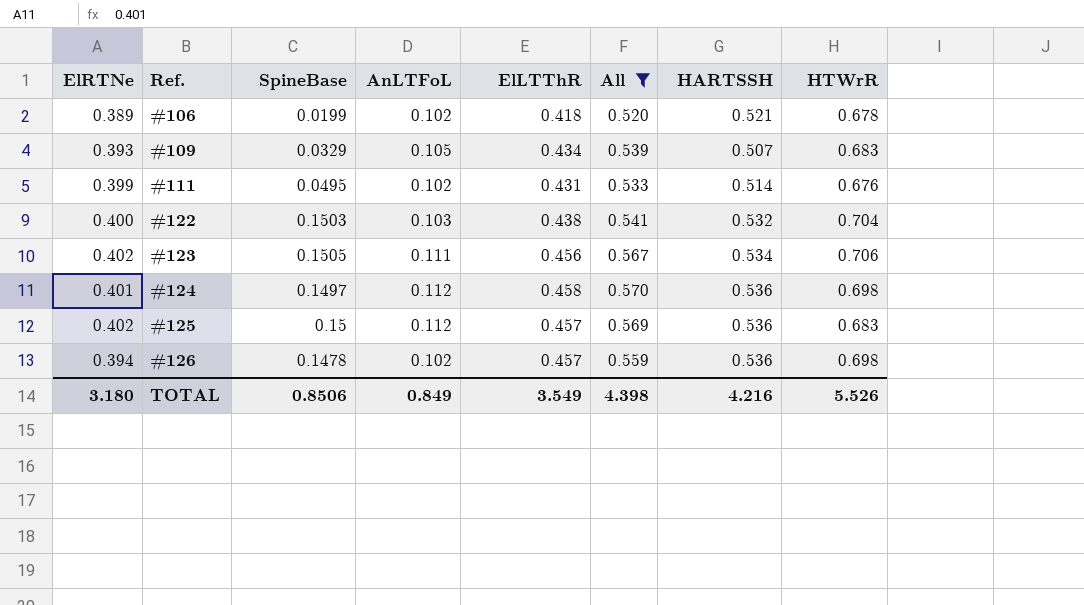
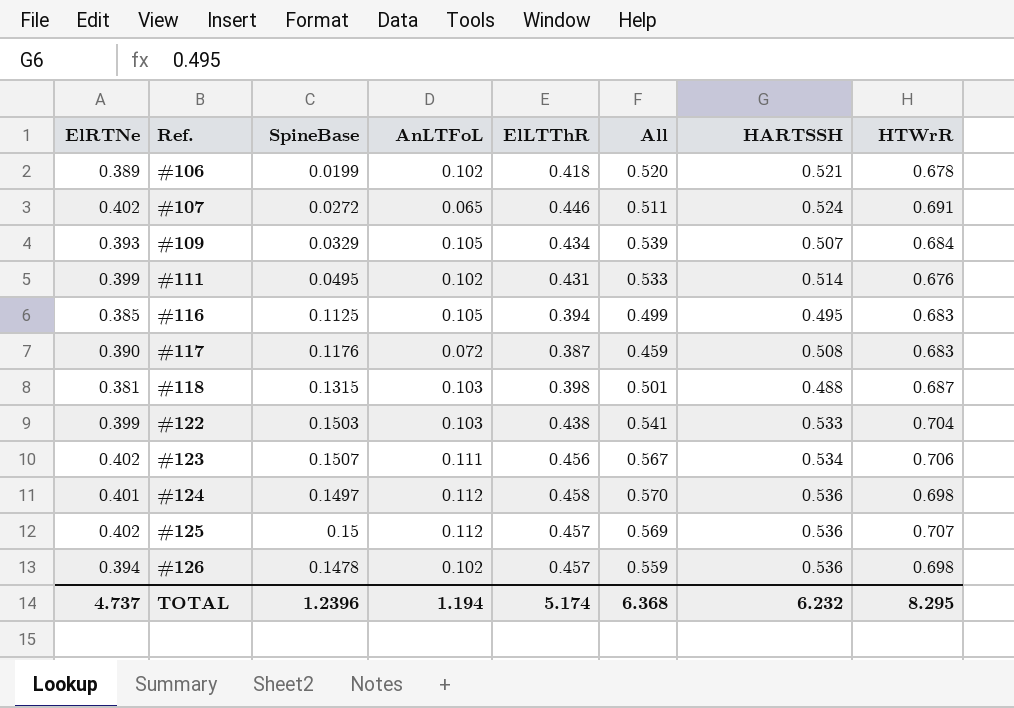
filter: All >= 0.520 -> none
#109 | HTWrR: 0.683 -> 0.684
#122 | ElRTNe: 0.400 -> 0.399
#122 | HARTSSH: 0.532 -> 0.533
#123 | SpineBase: 0.1505 -> 0.1507
#125 | HTWrR: 0.683 -> 0.707
TOTAL | ElRTNe: 3.180 -> 4.737
TOTAL | SpineBase: 0.8506 -> 1.2396
TOTAL | AnLTFoL: 0.849 -> 1.194
TOTAL | ElLTThR: 3.549 -> 5.174
TOTAL | All: 4.398 -> 6.368
TOTAL | HARTSSH: 4.216 -> 6.232
TOTAL | HTWrR: 5.526 -> 8.295

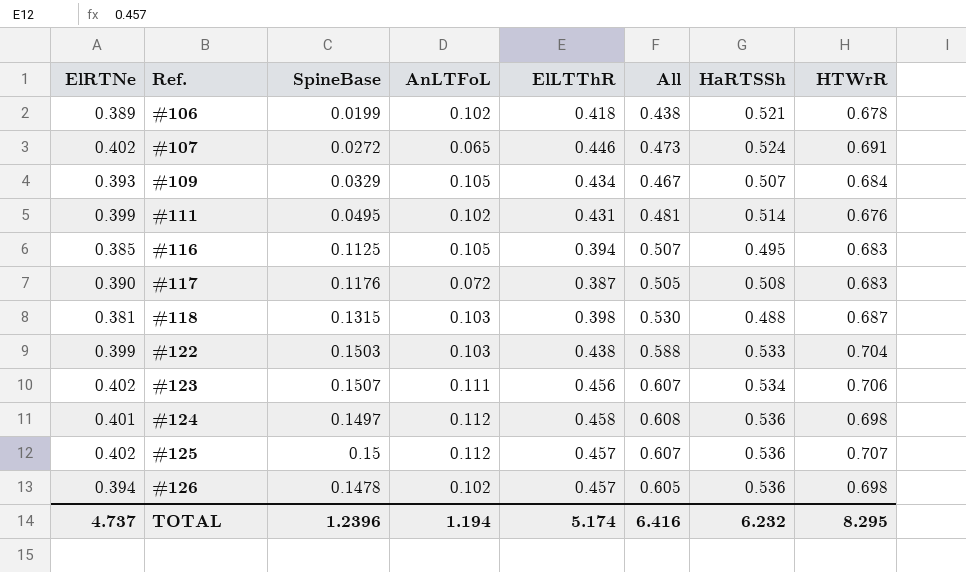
column All | formula: [AnLTFoL] + [ElLTThR] -> [SpineBase] + [ElLTThR]
column name: HARTSSH -> HaRTSSh
TOTAL | All: 6.368 -> 6.416

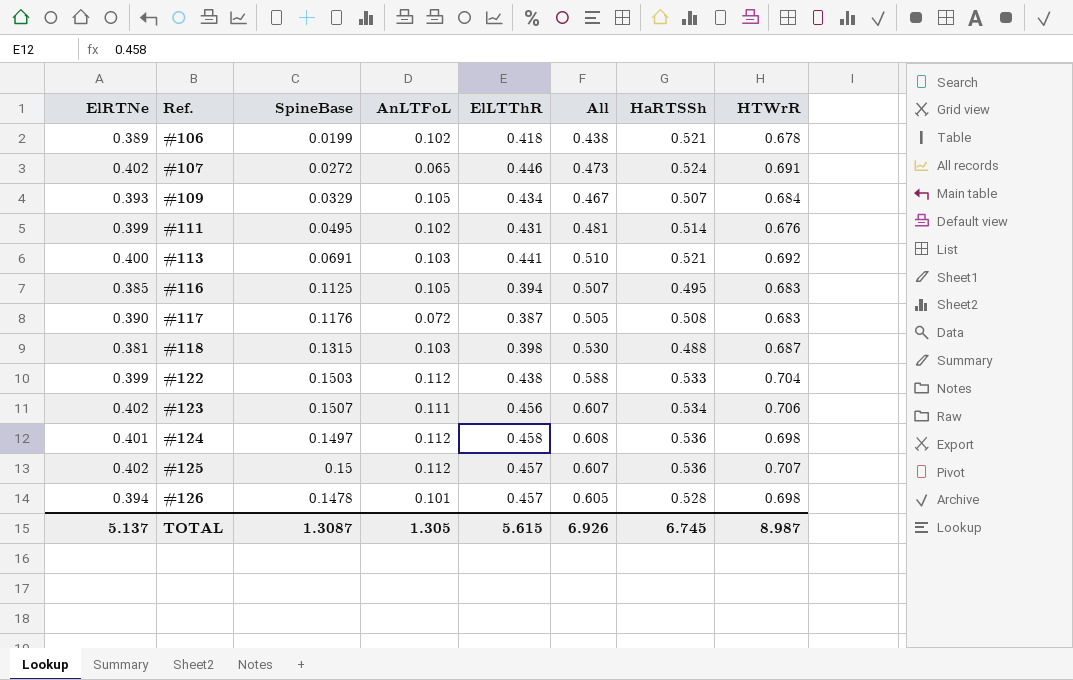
row #113: none -> 0.400 | 0.0691 | 0.103 | 0.441 | 0.510 | 0.521 | 0.692
#122 | AnLTFoL: 0.103 -> 0.112
#126 | AnLTFoL: 0.102 -> 0.101
#126 | HaRTSSh: 0.536 -> 0.528
TOTAL | ElRTNe: 4.737 -> 5.137
TOTAL | SpineBase: 1.2396 -> 1.3087
TOTAL | AnLTFoL: 1.194 -> 1.305
TOTAL | ElLTThR: 5.174 -> 5.615
TOTAL | All: 6.416 -> 6.926
TOTAL | HaRTSSh: 6.232 -> 6.745
TOTAL | HTWrR: 8.295 -> 8.987

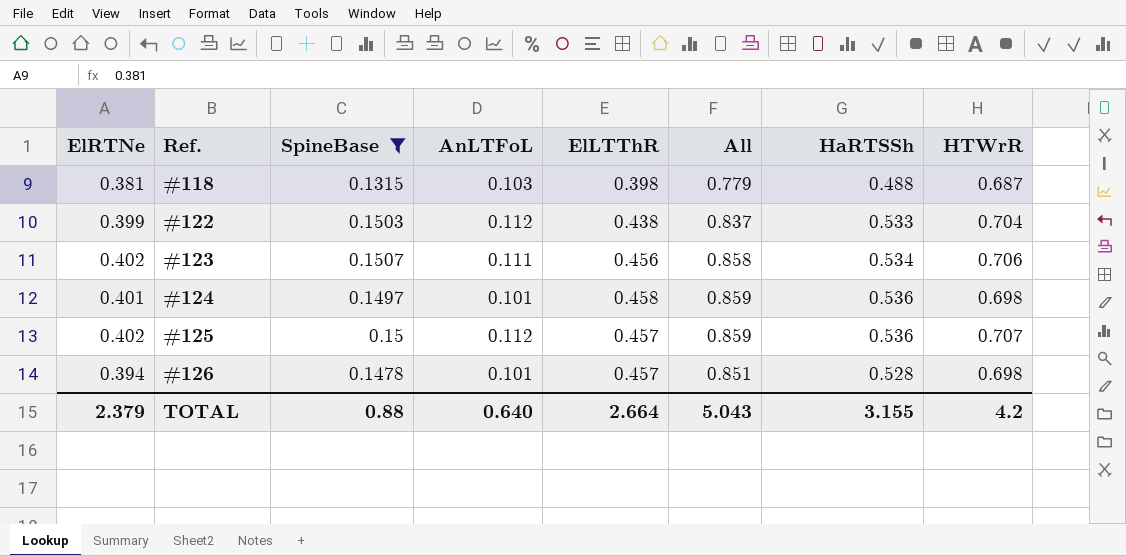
filter: none -> SpineBase >= 0.1315
column All | formula: [SpineBase] + [ElLTThR] -> [ElRTNe] + [ElLTThR]
#124 | AnLTFoL: 0.112 -> 0.101
TOTAL | ElRTNe: 5.137 -> 2.379
TOTAL | SpineBase: 1.3087 -> 0.88
TOTAL | AnLTFoL: 1.305 -> 0.640
TOTAL | ElLTThR: 5.615 -> 2.664
TOTAL | All: 6.926 -> 5.043
TOTAL | HaRTSSh: 6.745 -> 3.155
TOTAL | HTWrR: 8.987 -> 4.2

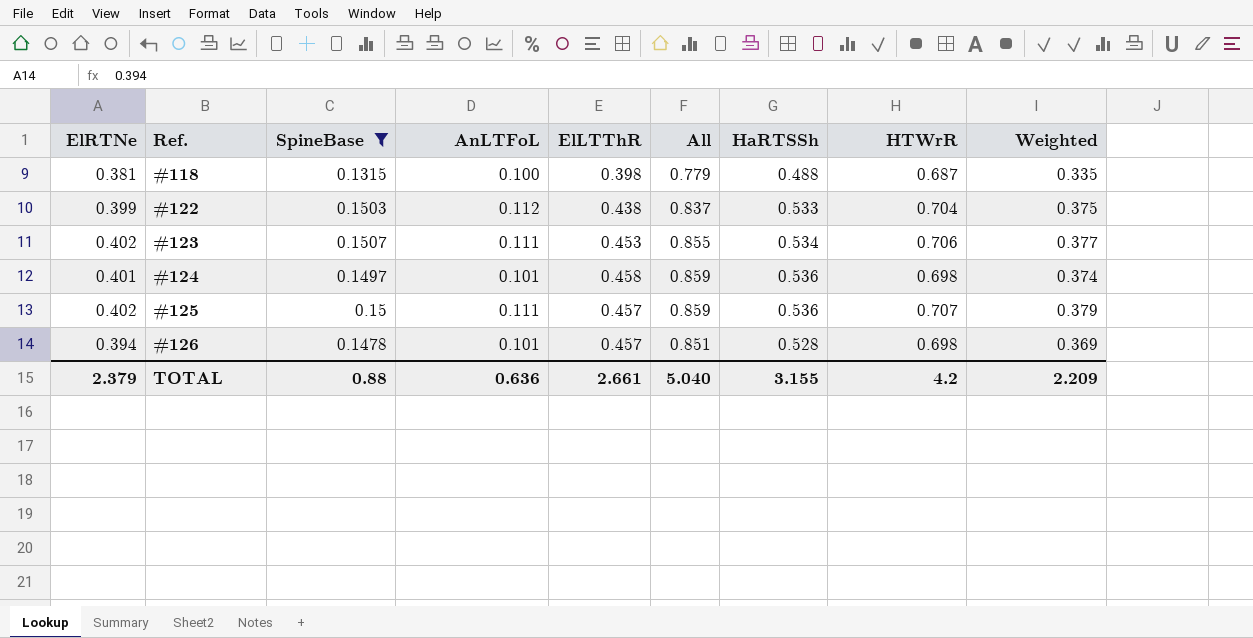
column Weighted | formula: none -> [HaRTSSh] * [HTWrR]
#118 | AnLTFoL: 0.103 -> 0.100
#123 | ElLTThR: 0.456 -> 0.453
#123 | All: 0.858 -> 0.855
#125 | AnLTFoL: 0.112 -> 0.111
TOTAL | AnLTFoL: 0.640 -> 0.636
TOTAL | ElLTThR: 2.664 -> 2.661
TOTAL | All: 5.043 -> 5.040

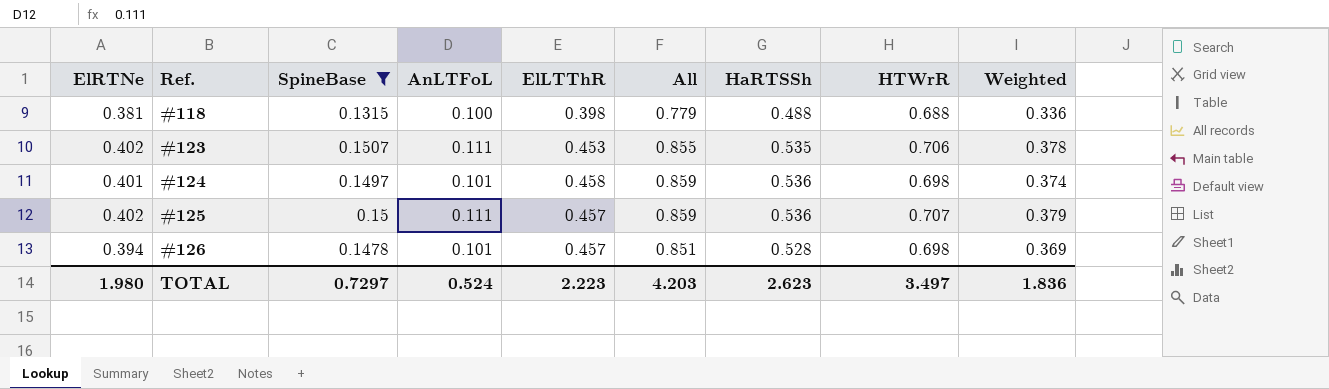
row #122: 0.399 | 0.1503 | 0.112 | 0.438 | 0.837 | 0.533 | 0.704 | 0.375 -> none
#118 | HTWrR: 0.687 -> 0.688
#118 | Weighted: 0.335 -> 0.336
#123 | HaRTSSh: 0.534 -> 0.535
#123 | Weighted: 0.377 -> 0.378
TOTAL | ElRTNe: 2.379 -> 1.980
TOTAL | SpineBase: 0.88 -> 0.7297
TOTAL | AnLTFoL: 0.636 -> 0.524
TOTAL | ElLTThR: 2.661 -> 2.223
TOTAL | All: 5.040 -> 4.203
TOTAL | HaRTSSh: 3.155 -> 2.623
TOTAL | HTWrR: 4.2 -> 3.497
TOTAL | Weighted: 2.209 -> 1.836

